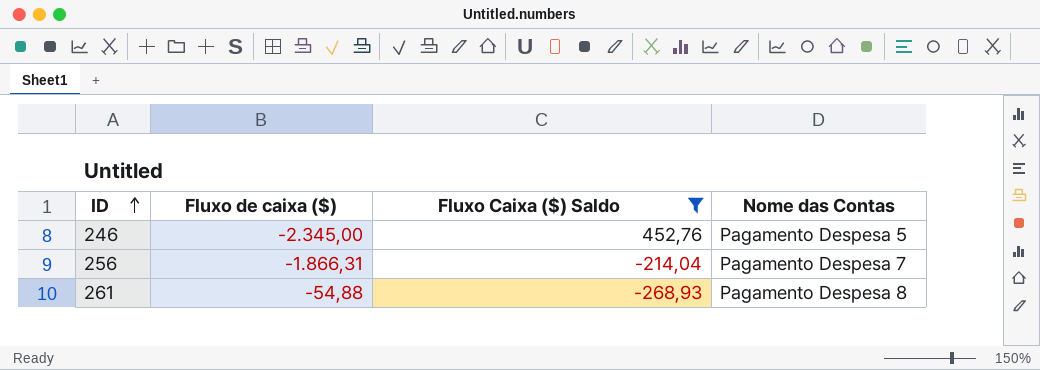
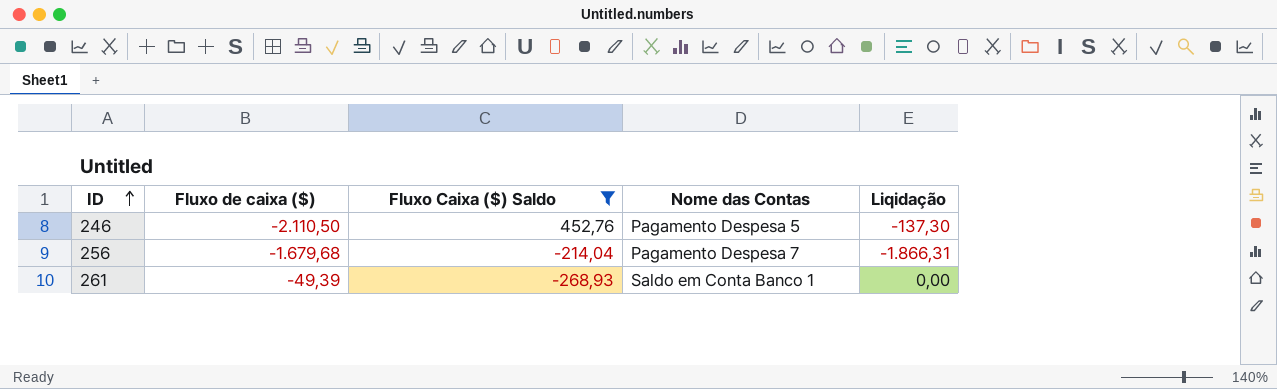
column Liqidação | position: none -> 5
246 | Fluxo de caixa ($): -2.345,00 -> -2.110,50
256 | Fluxo de caixa ($): -1.866,31 -> -1.679,68
261 | Fluxo de caixa ($): -54,88 -> -49,39
261 | Nome das Contas: Pagamento Despesa 8 -> Saldo em Conta Banco 1

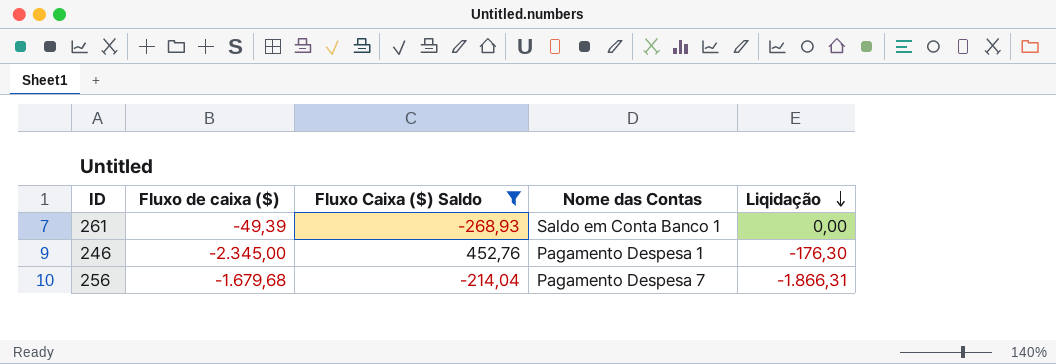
row order: ID ascending -> Liqidação descending
246 | Fluxo de caixa ($): -2.110,50 -> -2.345,00
246 | Nome das Contas: Pagamento Despesa 5 -> Pagamento Despesa 1
246 | Liqidação: -137,30 -> -176,30

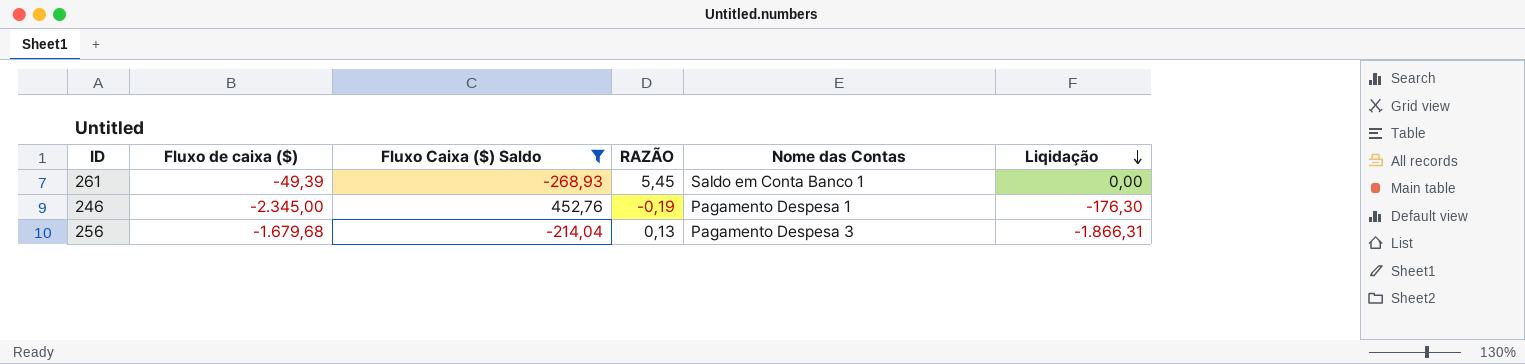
column RAZÃO | formula: none -> [Fluxo Caixa ($) Saldo] / [Fluxo de caixa ($)]
256 | Nome das Contas: Pagamento Despesa 7 -> Pagamento Despesa 3

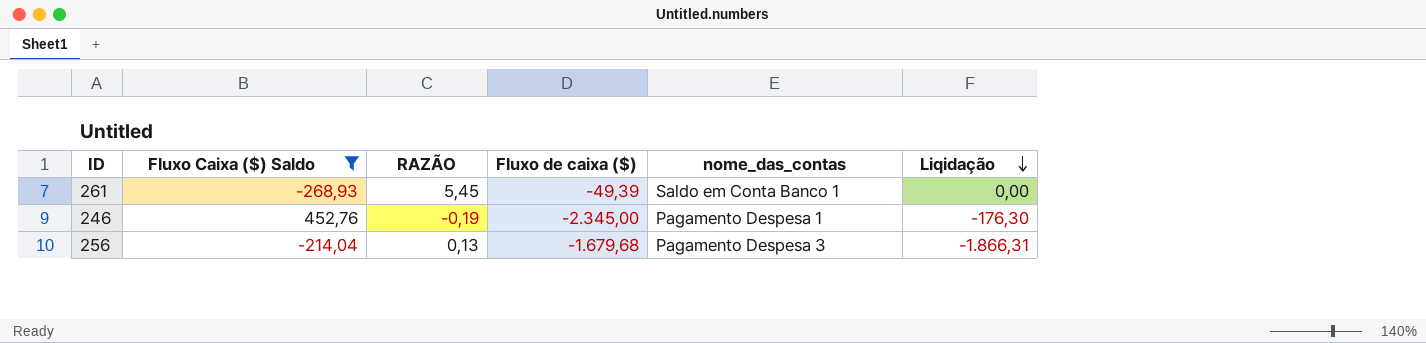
column Fluxo de caixa ($) | position: 2 -> 4
column name: Nome das Contas -> nome_das_contas

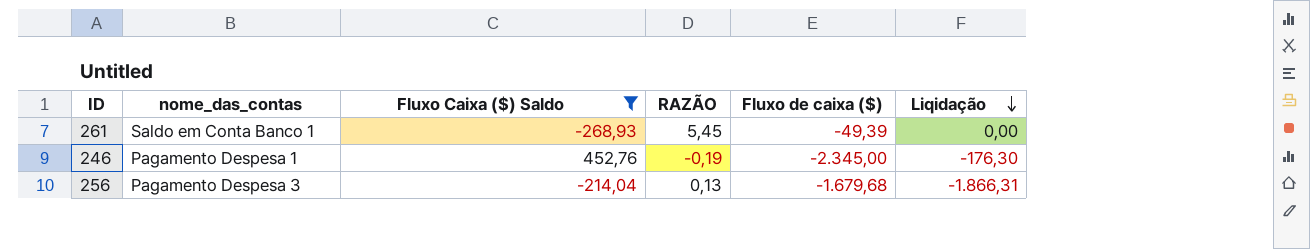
column nome_das_contas | position: 5 -> 2

